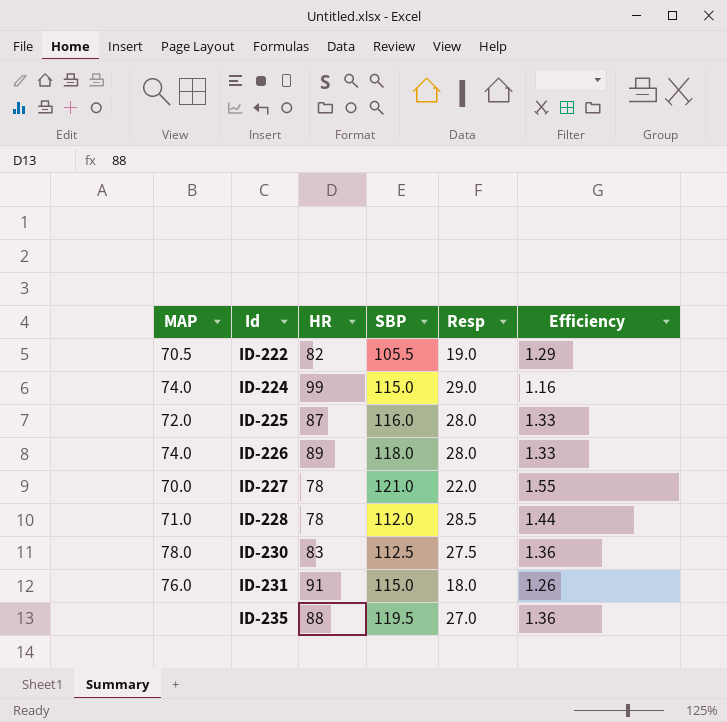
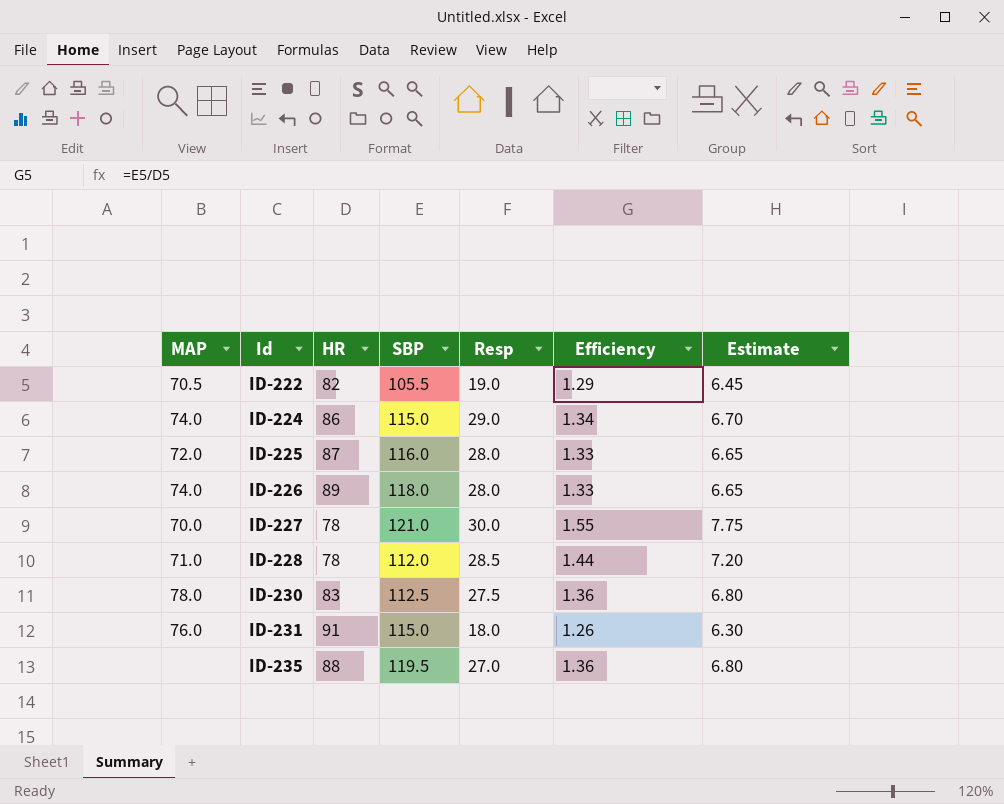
column Estimate | formula: none -> [Efficiency] * 5
ID-224 | HR: 99 -> 86
ID-224 | Efficiency: 1.16 -> 1.34
ID-227 | Resp: 22.0 -> 30.0

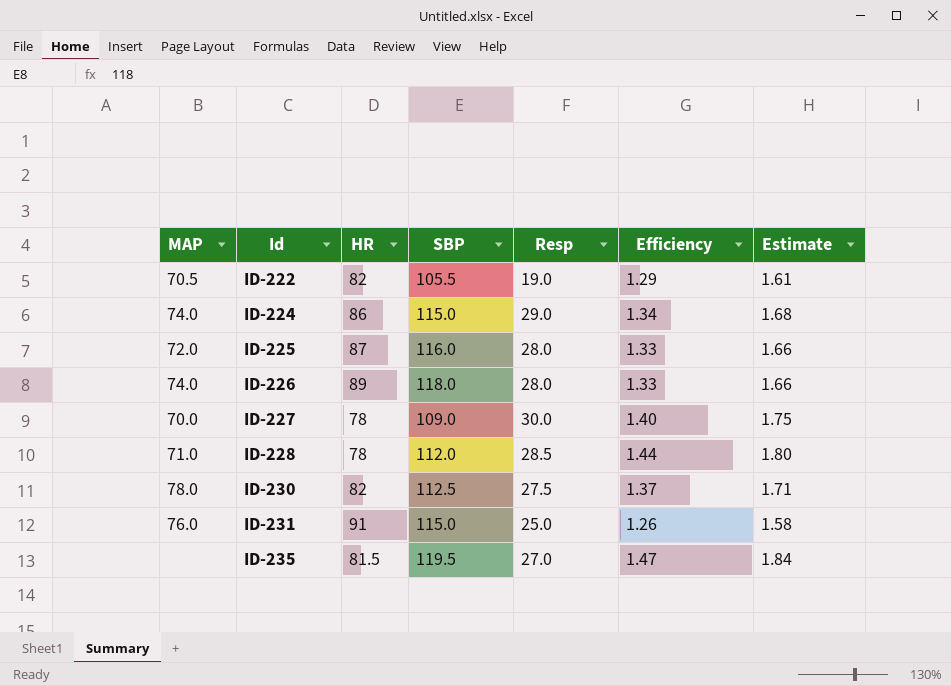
column Estimate | formula: [Efficiency] * 5 -> [Efficiency] * 1.25
ID-227 | SBP: 121.0 -> 109.0
ID-227 | Efficiency: 1.55 -> 1.40
ID-230 | HR: 83 -> 82
ID-230 | Efficiency: 1.36 -> 1.37
ID-231 | Resp: 18.0 -> 25.0
ID-235 | HR: 88 -> 81.5
ID-235 | Efficiency: 1.36 -> 1.47

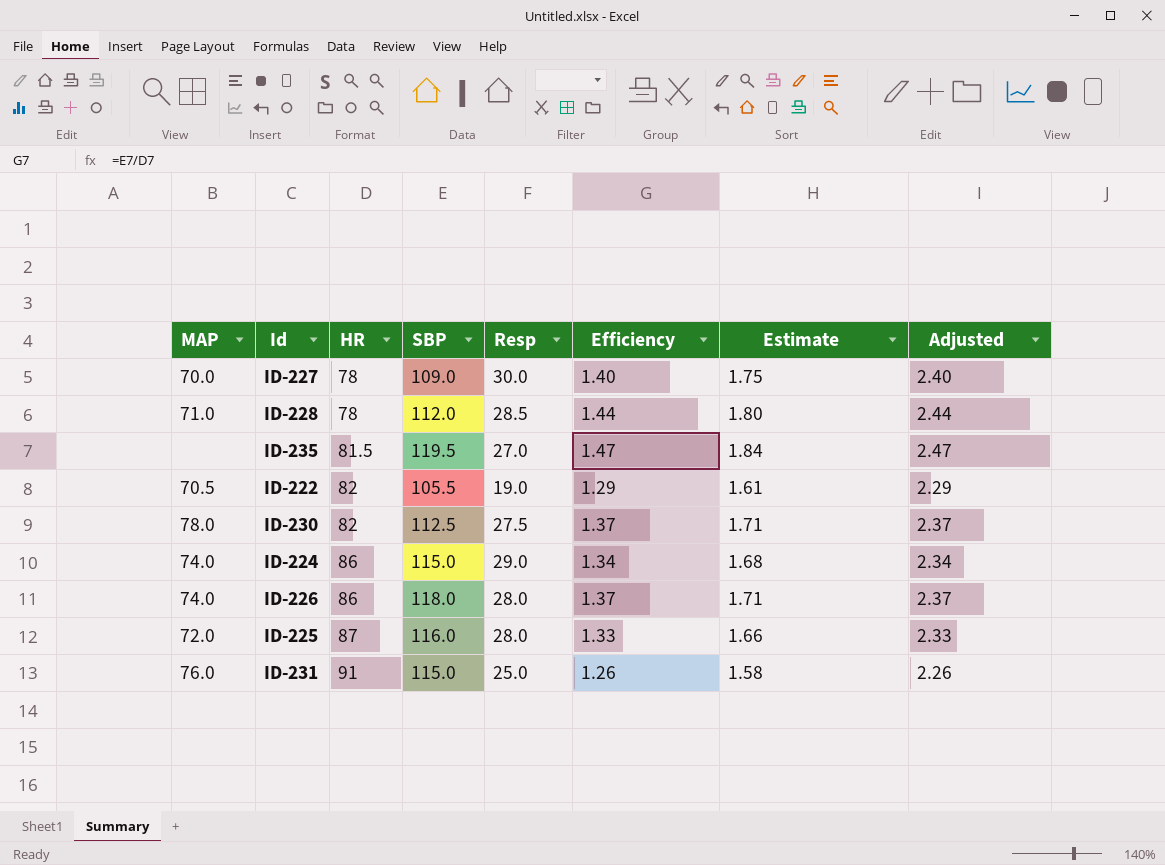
row order: Id ascending -> HR ascending
column Adjusted | formula: none -> [Efficiency] + 1
ID-226 | HR: 89 -> 86
ID-226 | Efficiency: 1.33 -> 1.37
ID-226 | Estimate: 1.66 -> 1.71

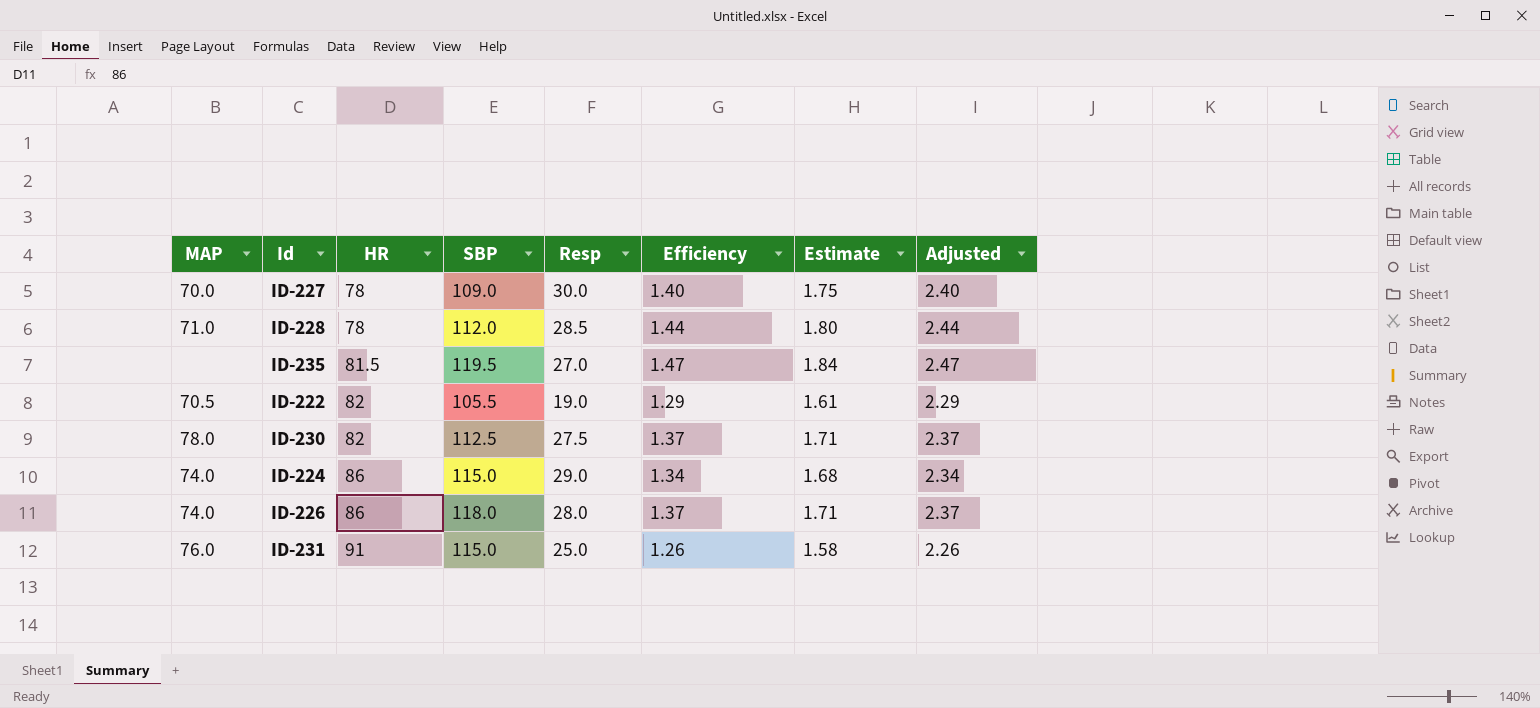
row ID-225: 72.0 | 87 | 116.0 | 28.0 | 1.33 | 1.66 | 2.33 -> none

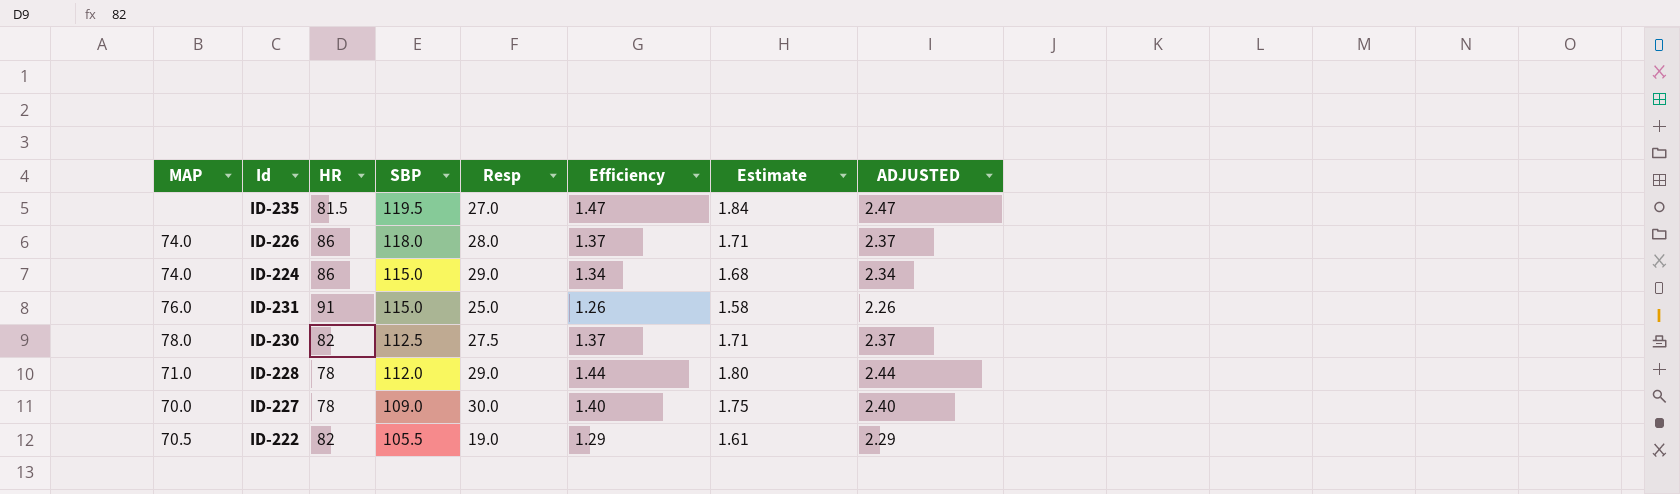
row order: HR ascending -> SBP descending
column name: Adjusted -> ADJUSTED
ID-228 | Resp: 28.5 -> 29.0

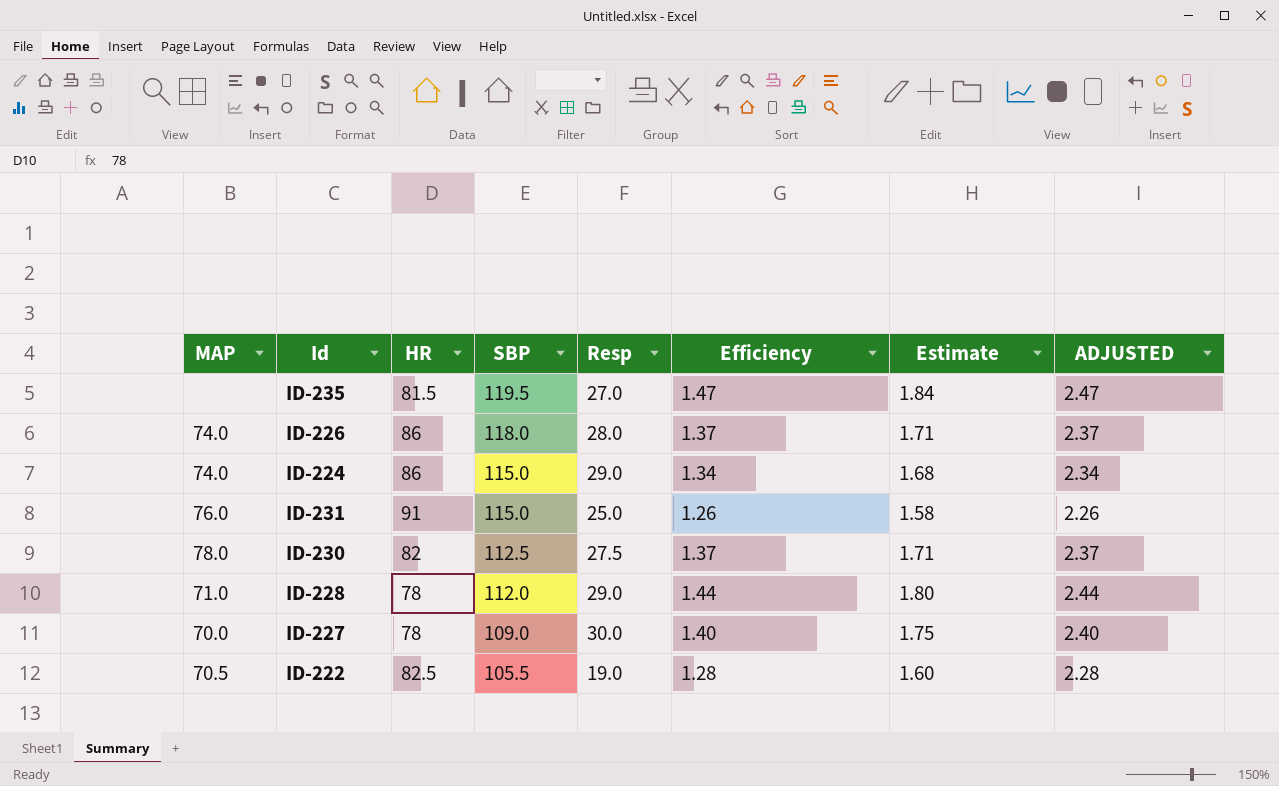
ID-222 | HR: 82 -> 82.5
ID-222 | Efficiency: 1.29 -> 1.28
ID-222 | Estimate: 1.61 -> 1.60
ID-222 | ADJUSTED: 2.29 -> 2.28

